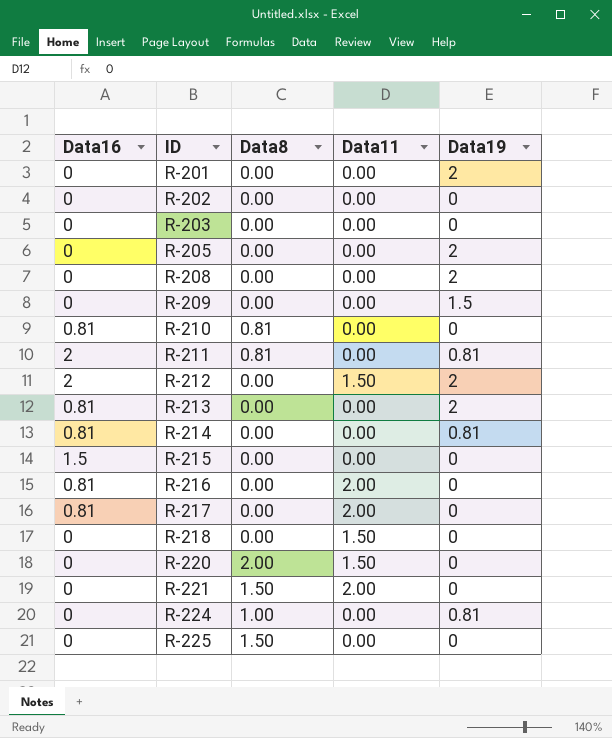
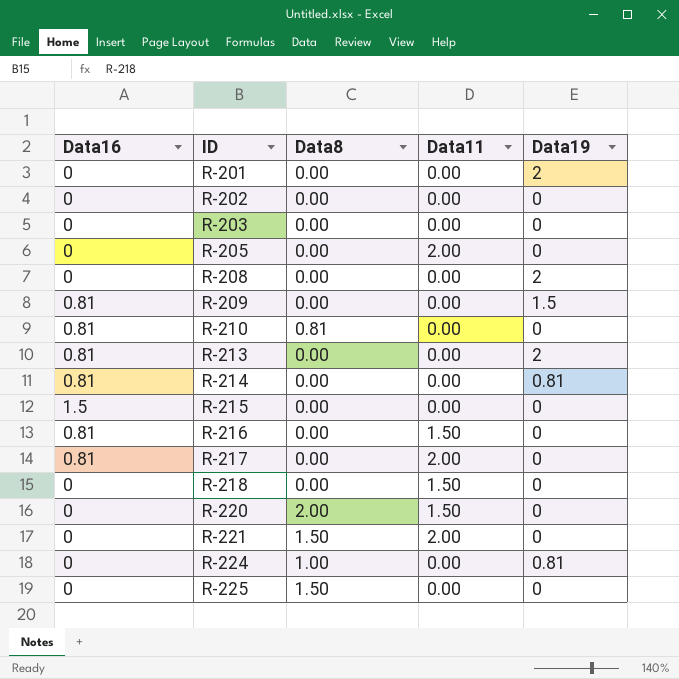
row R-211: 2 | 0.81 | 0.00 | 0.81 -> none
row R-212: 2 | 0.00 | 1.50 | 2 -> none
R-205 | Data11: 0.00 -> 2.00
R-205 | Data19: 2 -> 0
R-209 | Data16: 0 -> 0.81
R-216 | Data11: 2.00 -> 1.50

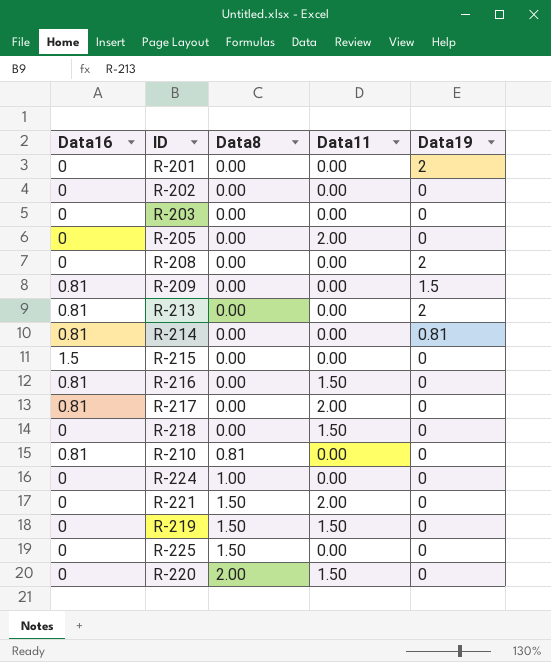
row order: ID ascending -> Data8 ascending
R-224 | Data19: 0.81 -> 0
row R-219: none -> 0 | 1.50 | 1.50 | 0

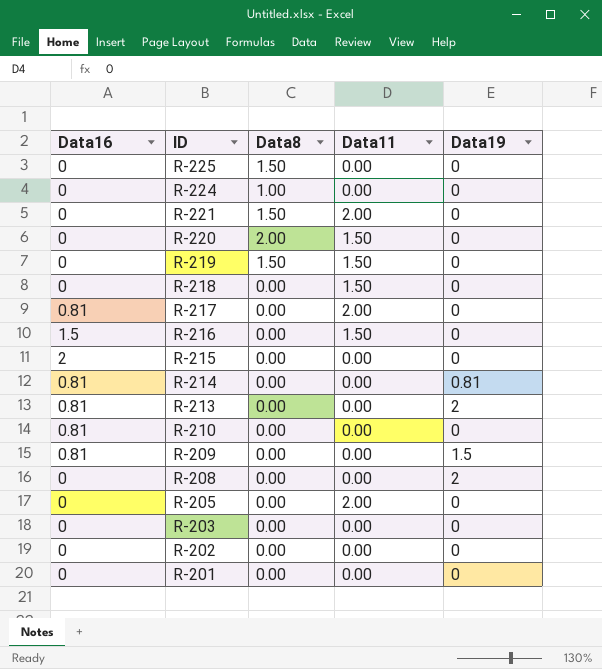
row order: Data8 ascending -> ID descending
R-216 | Data16: 0.81 -> 1.5
R-215 | Data16: 1.5 -> 2
R-210 | Data8: 0.81 -> 0.00
R-201 | Data19: 2 -> 0

